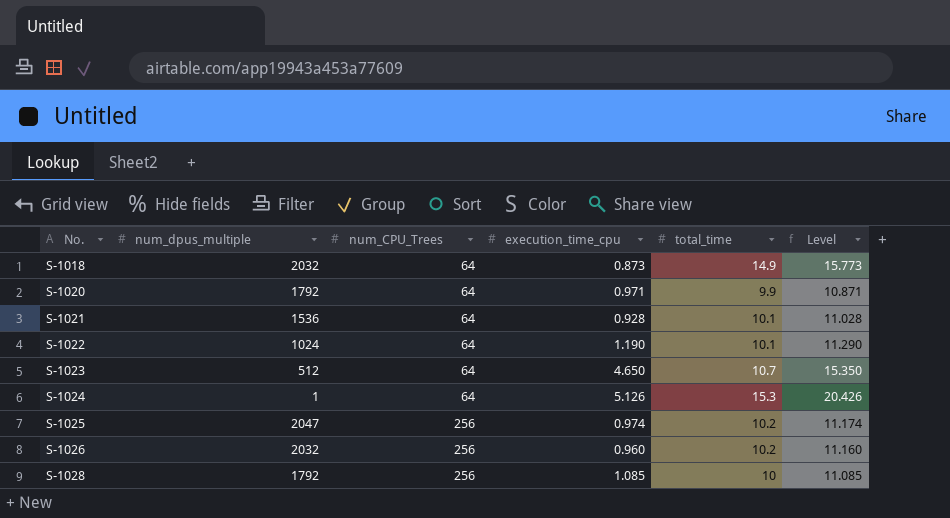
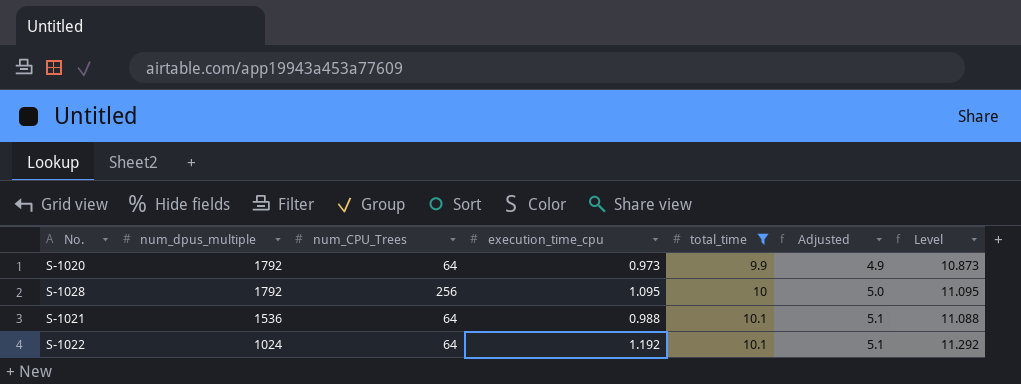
filter: none -> total_time <= 10.1
row order: No. ascending -> num_dpus_multiple descending
column Adjusted | formula: none -> [total_time] - 5
S-1020 | execution_time_cpu: 0.971 -> 0.973
S-1020 | Level: 10.871 -> 10.873
S-1028 | execution_time_cpu: 1.085 -> 1.095
S-1028 | Level: 11.085 -> 11.095
S-1021 | execution_time_cpu: 0.928 -> 0.988
S-1021 | Level: 11.028 -> 11.088
S-1022 | execution_time_cpu: 1.190 -> 1.192
S-1022 | Level: 11.290 -> 11.292

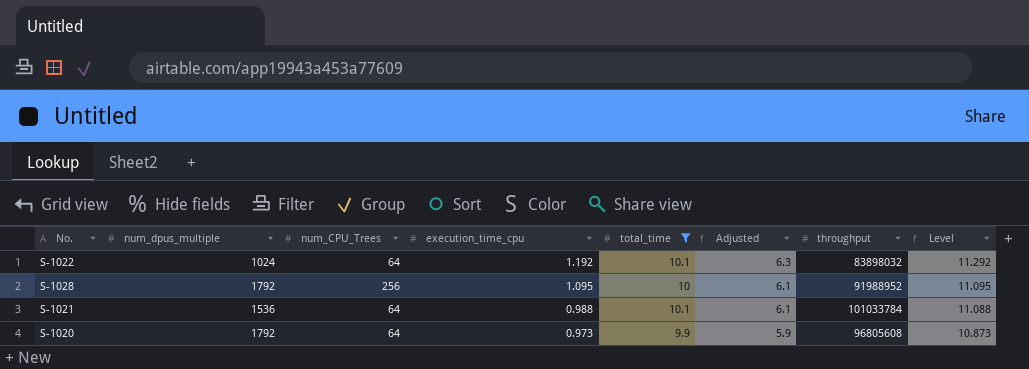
row order: num_dpus_multiple descending -> execution_time_cpu descending
column Adjusted | formula: [total_time] - 5 -> [Level] - 5
column throughput | position: none -> 7

